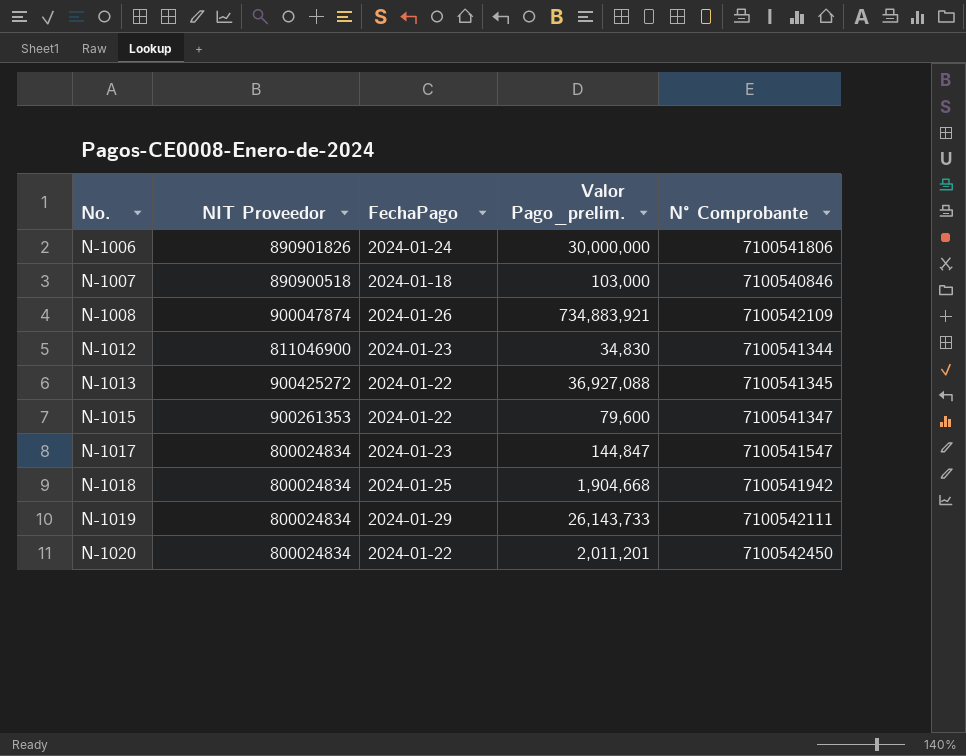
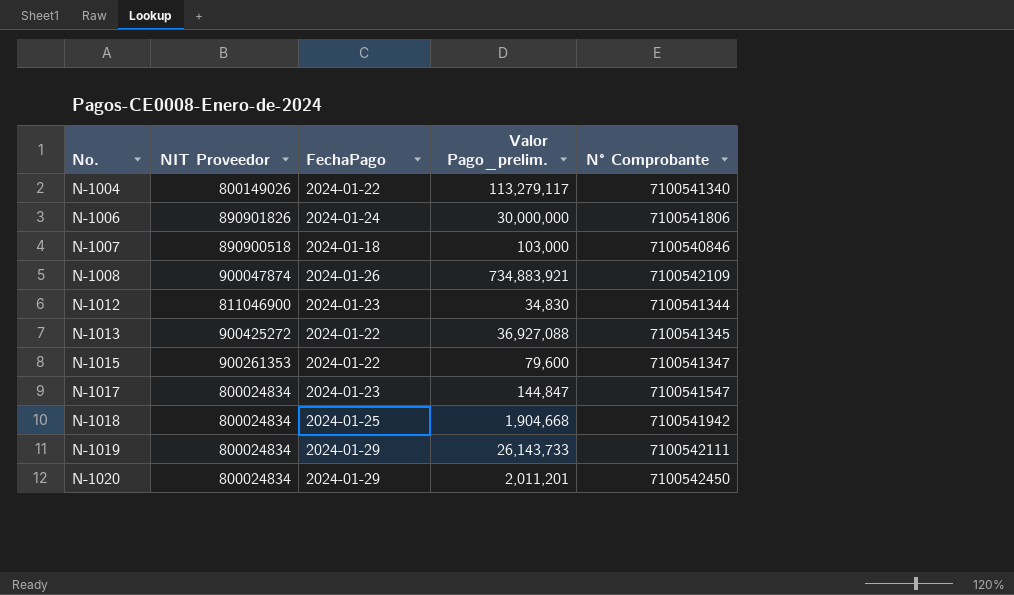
row N-1004: none -> 800149026 | 2024-01-22 | 113,279,117 | 7100541340
N-1020 | FechaPago: 2024-01-22 -> 2024-01-29

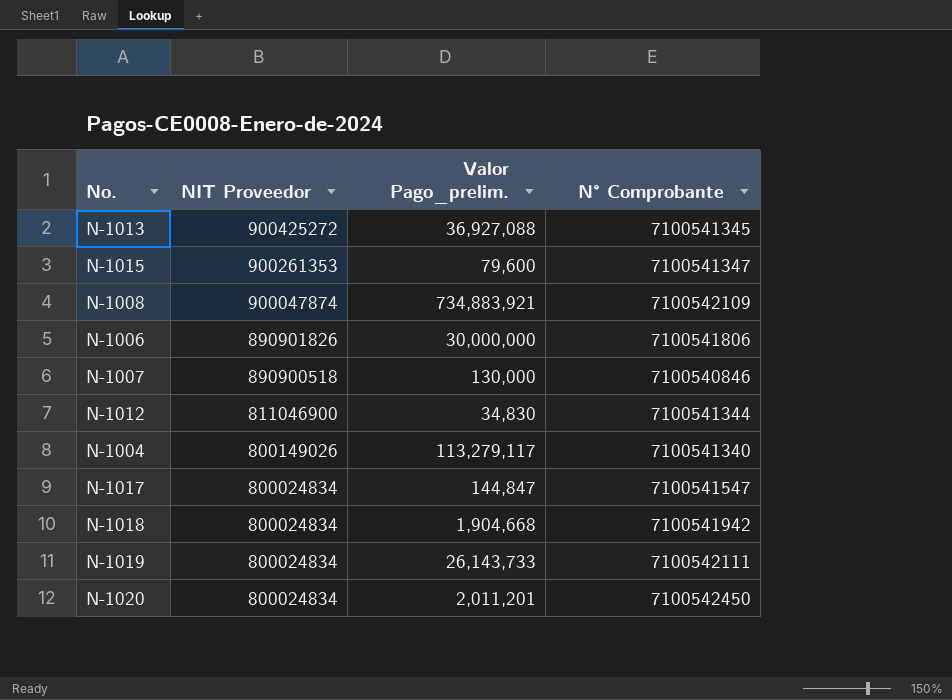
row order: No. ascending -> NIT Proveedor descending
column FechaPago | position: 3 -> none
N-1007 | Valor Pago_prelim.: 103,000 -> 130,000

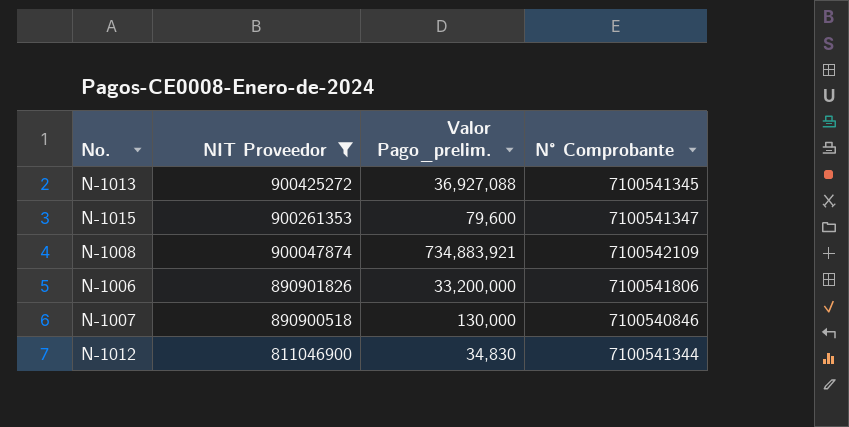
filter: none -> NIT Proveedor >= 811046900
N-1006 | Valor Pago_prelim.: 30,000,000 -> 33,200,000

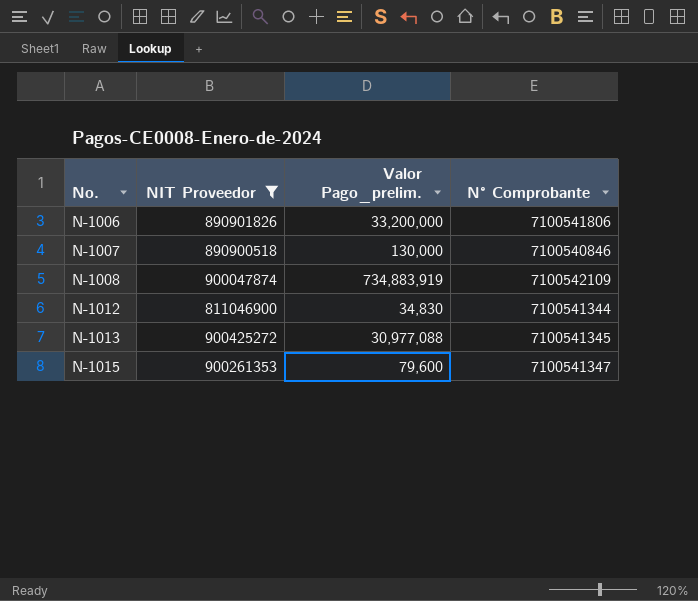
row order: NIT Proveedor descending -> No. ascending
N-1008 | Valor Pago_prelim.: 734,883,921 -> 734,883,919
N-1013 | Valor Pago_prelim.: 36,927,088 -> 30,977,088

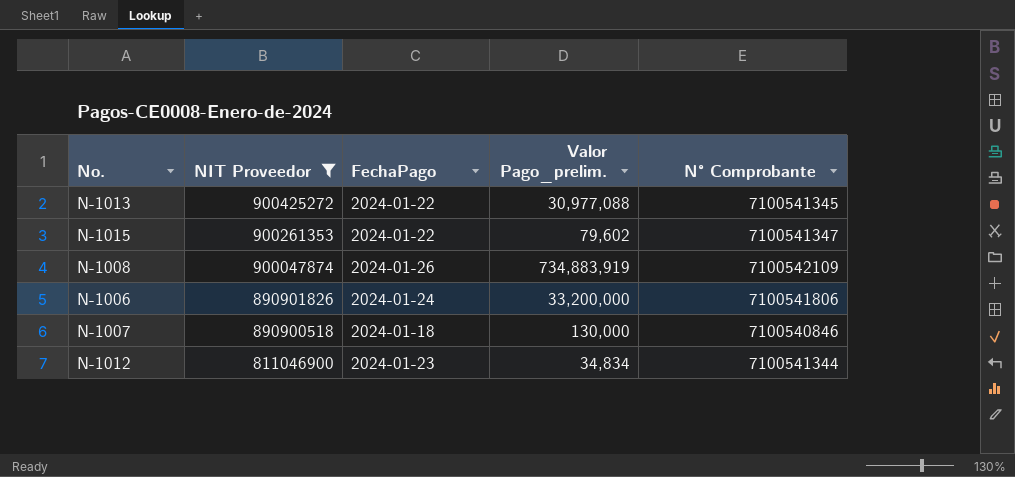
row order: No. ascending -> NIT Proveedor descending
column FechaPago | position: none -> 3
N-1015 | Valor Pago_prelim.: 79,600 -> 79,602
N-1012 | Valor Pago_prelim.: 34,830 -> 34,834

